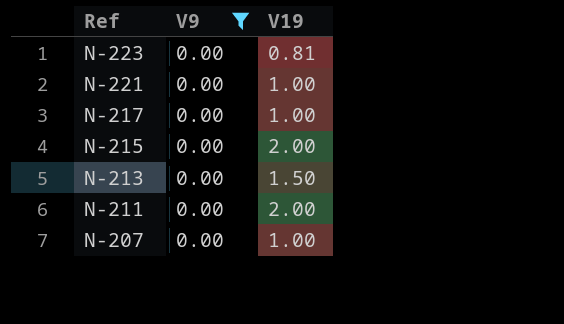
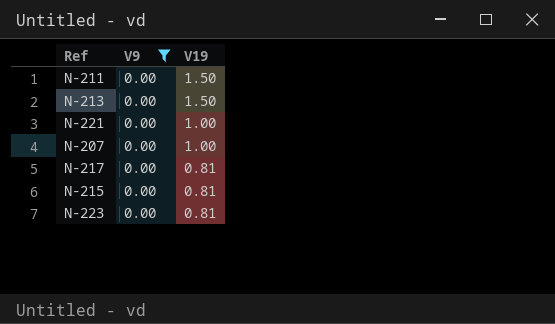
row order: Ref descending -> V19 descending
N-211 | V19: 2.00 -> 1.50
N-217 | V19: 1.00 -> 0.81
N-215 | V19: 2.00 -> 0.81

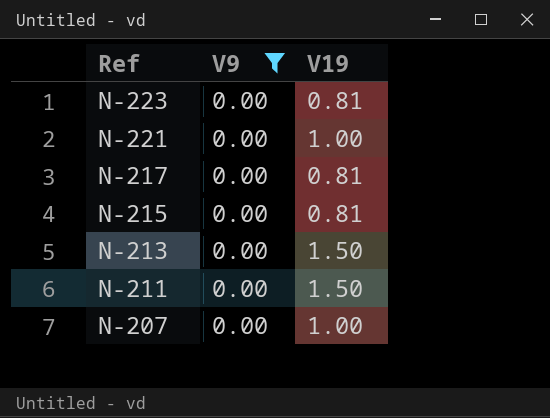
row order: V19 descending -> Ref descending

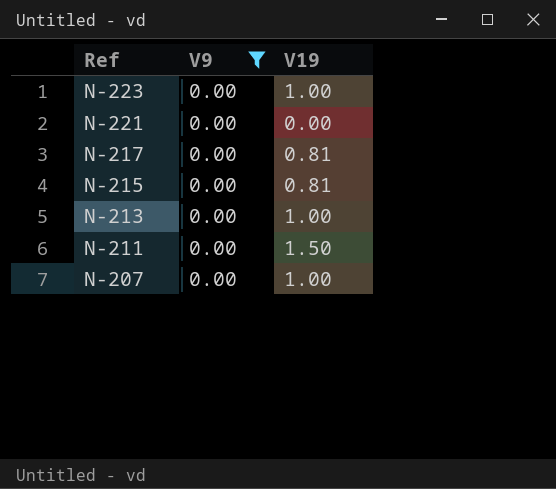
N-223 | V19: 0.81 -> 1.00
N-221 | V19: 1.00 -> 0.00
N-213 | V19: 1.50 -> 1.00

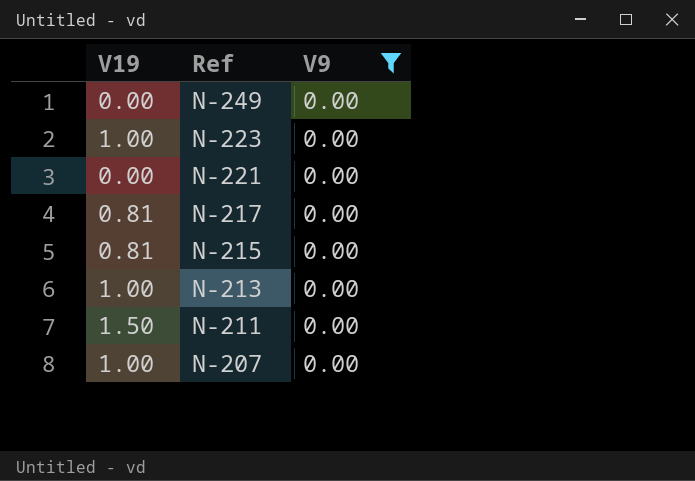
column V19 | position: 3 -> 1
row N-249: none -> 0.00 | 0.00

